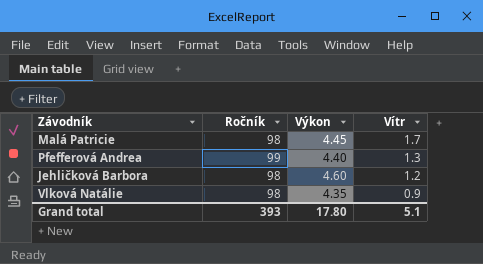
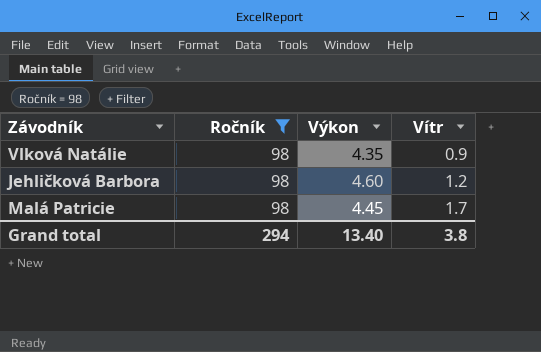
filter: none -> Ročník = 98
row order: Vítr descending -> Vítr ascending
Grand total | Ročník: 393 -> 294
Grand total | Výkon: 17.80 -> 13.40
Grand total | Vítr: 5.1 -> 3.8

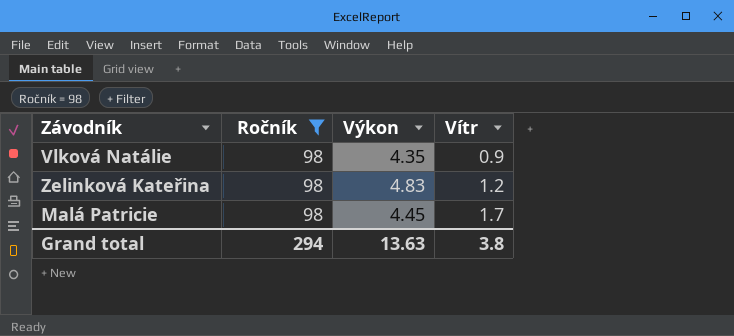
row Jehličková Barbora: 98 | 4.60 | 1.2 -> none
row Zelinková Kateřina: none -> 98 | 4.83 | 1.2
Grand total | Výkon: 13.40 -> 13.63

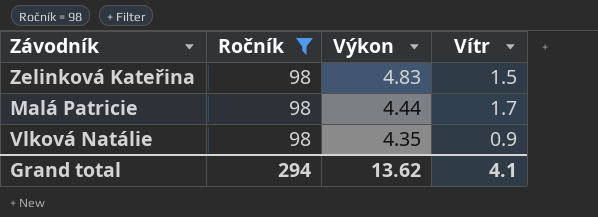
row order: Vítr ascending -> Výkon descending
Zelinková Kateřina | Vítr: 1.2 -> 1.5
Malá Patricie | Výkon: 4.45 -> 4.44
Grand total | Výkon: 13.63 -> 13.62
Grand total | Vítr: 3.8 -> 4.1

